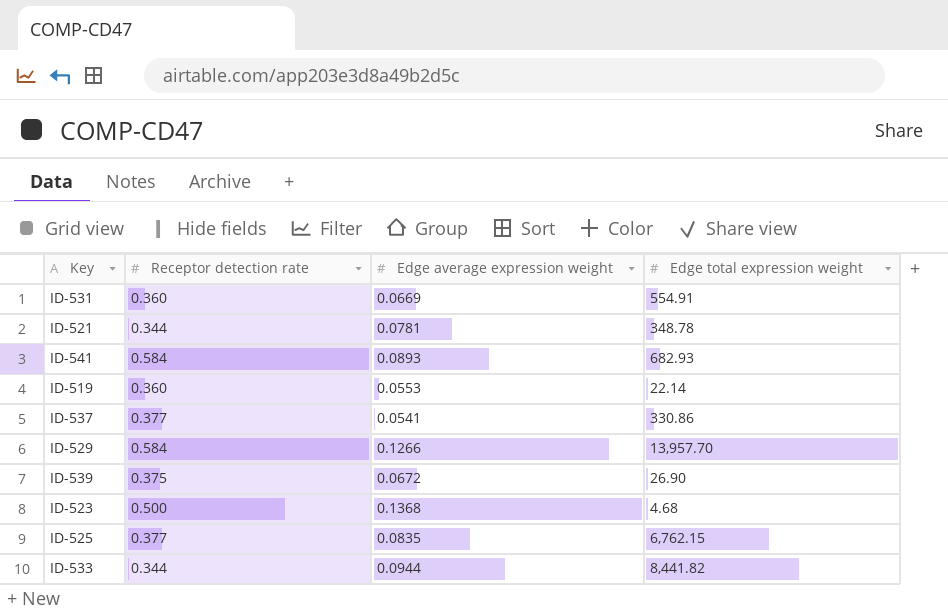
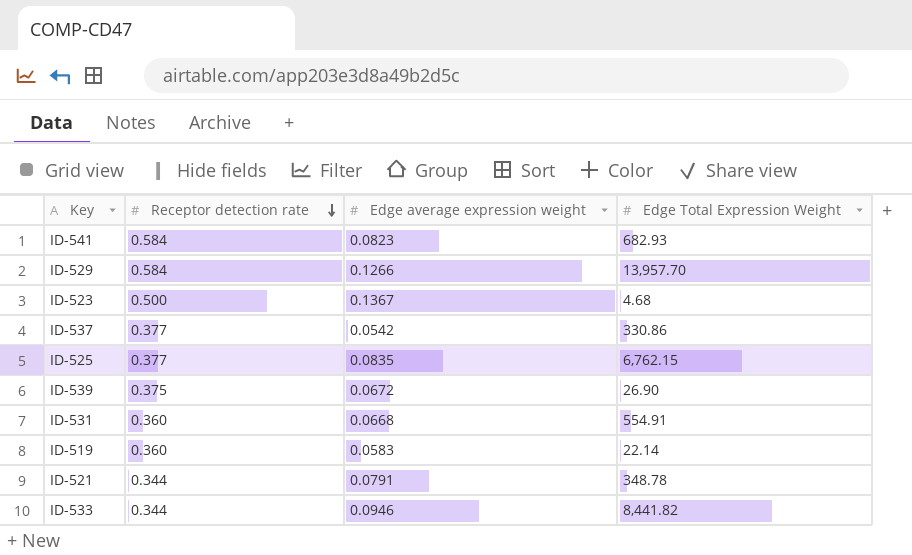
row order: none -> Receptor detection rate descending
column name: Edge total expression weight -> Edge Total Expression Weight
ID-541 | Edge average expression weight: 0.0893 -> 0.0823
ID-523 | Edge average expression weight: 0.1368 -> 0.1367
ID-537 | Edge average expression weight: 0.0541 -> 0.0542
ID-531 | Edge average expression weight: 0.0669 -> 0.0668
ID-519 | Edge average expression weight: 0.0553 -> 0.0583
ID-521 | Edge average expression weight: 0.0781 -> 0.0791
ID-533 | Edge average expression weight: 0.0944 -> 0.0946

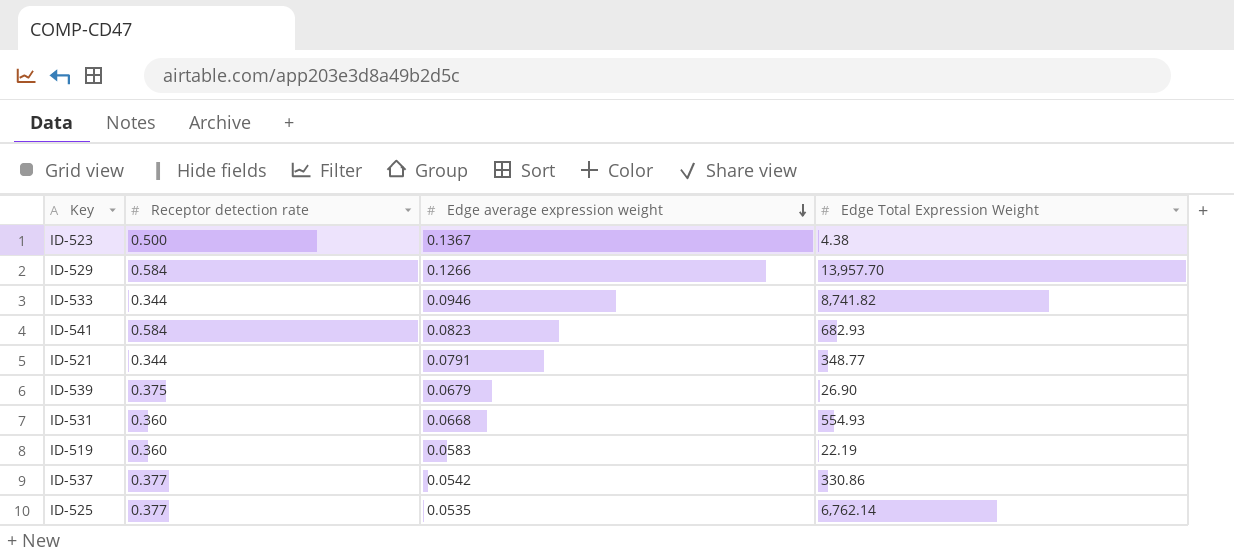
row order: Receptor detection rate descending -> Edge average expression weight descending
ID-523 | Edge Total Expression Weight: 4.68 -> 4.38
ID-533 | Edge Total Expression Weight: 8,441.82 -> 8,741.82
ID-521 | Edge Total Expression Weight: 348.78 -> 348.77
ID-539 | Edge average expression weight: 0.0672 -> 0.0679
ID-531 | Edge Total Expression Weight: 554.91 -> 554.93
ID-519 | Edge Total Expression Weight: 22.14 -> 22.19
ID-525 | Edge average expression weight: 0.0835 -> 0.0535
ID-525 | Edge Total Expression Weight: 6,762.15 -> 6,762.14

